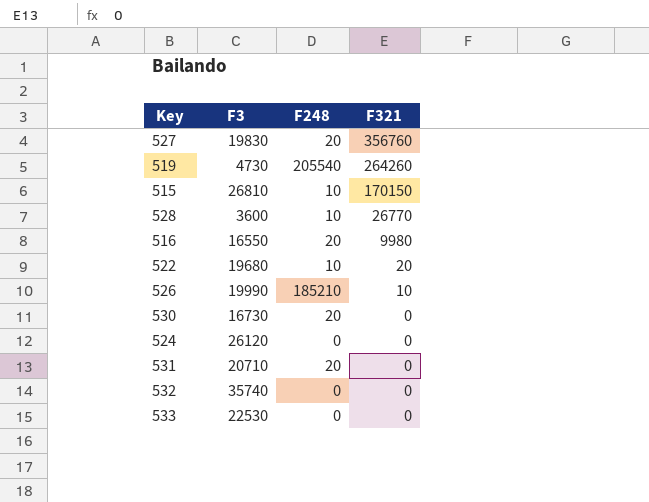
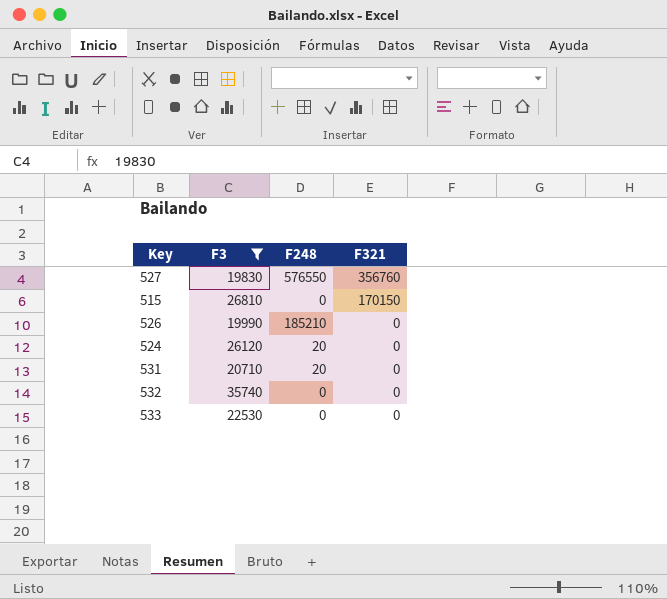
filter: none -> F3 >= 19830
527 | F248: 20 -> 576550
515 | F248: 10 -> 0
526 | F321: 10 -> 0
524 | F248: 0 -> 20

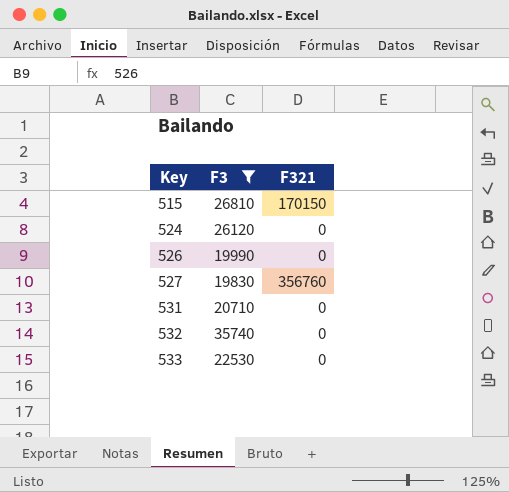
row order: F321 descending -> Key ascending
column F248 | position: 3 -> none

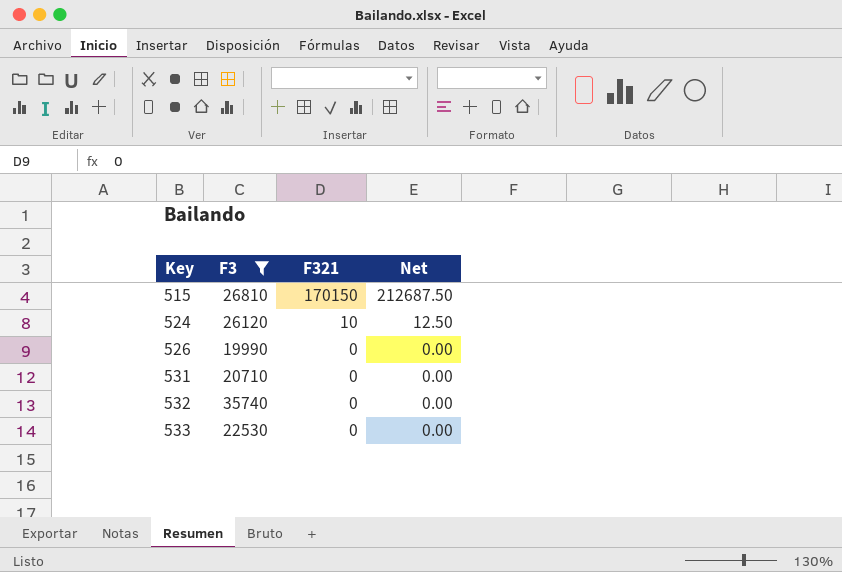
column Net | formula: none -> [F321] * 1.25
row 527: 19830 | 356760 -> none
524 | F321: 0 -> 10

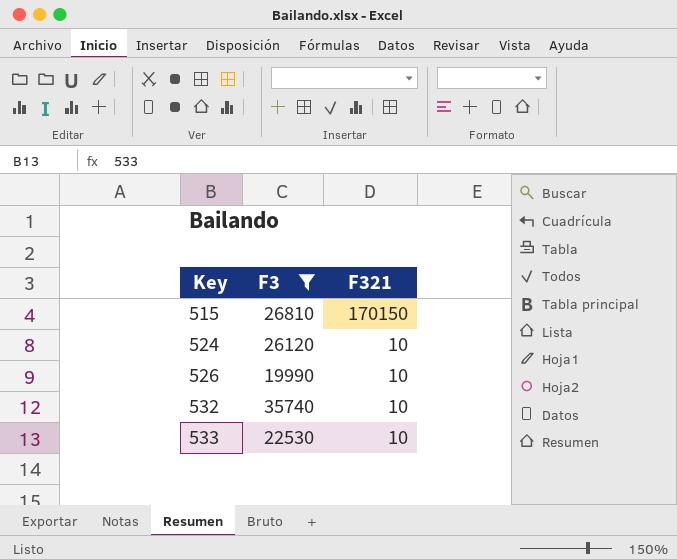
column Net | formula: [F321] * 1.25 -> none
row 531: 20710 | 0 | 0.00 -> none
526 | F321: 0 -> 10
532 | F321: 0 -> 10
533 | F321: 0 -> 10

